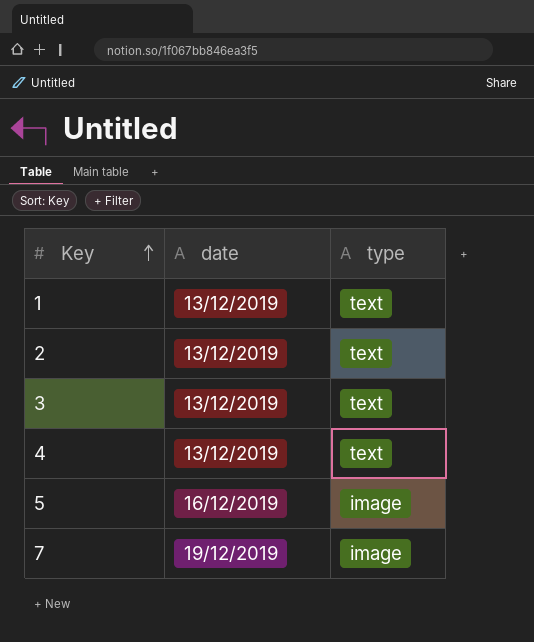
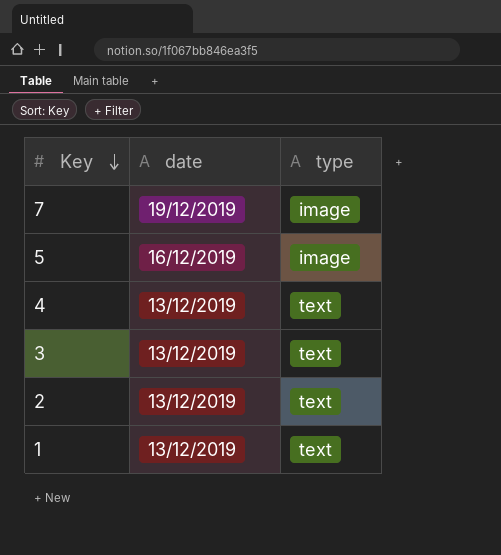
row order: Key ascending -> Key descending

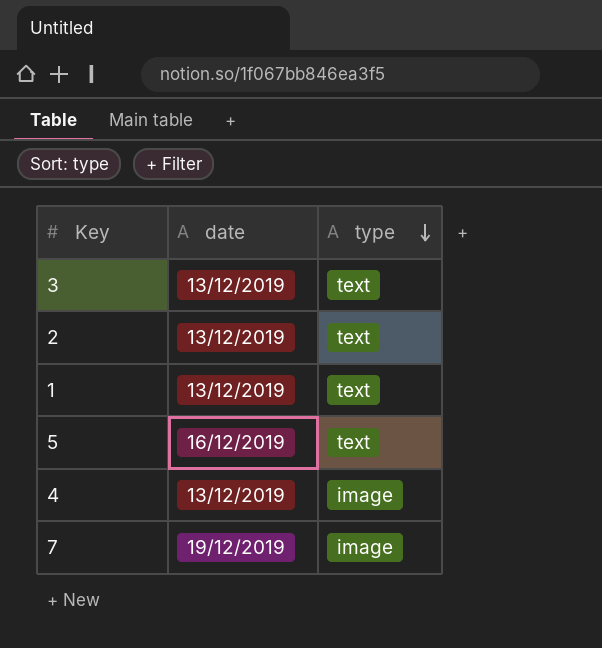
row order: Key descending -> type descending
5 | type: image -> text
4 | type: text -> image

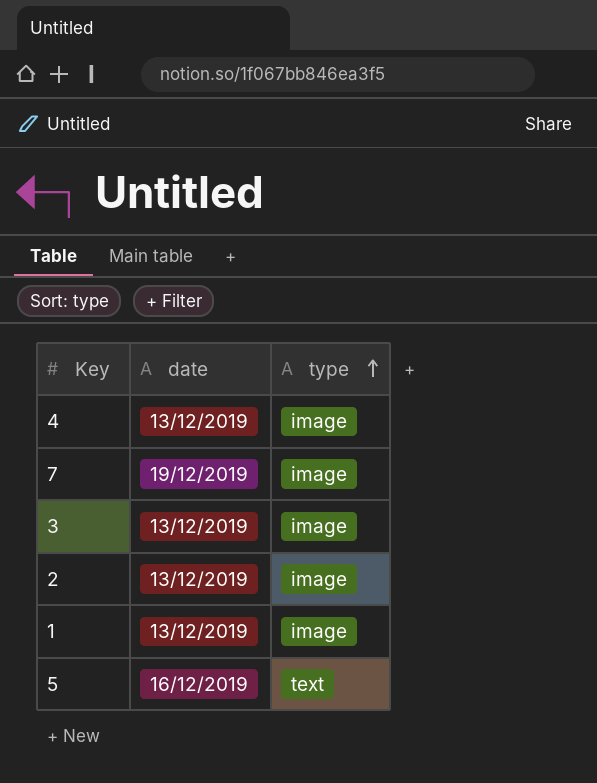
row order: type descending -> type ascending
3 | type: text -> image
2 | type: text -> image
1 | type: text -> image

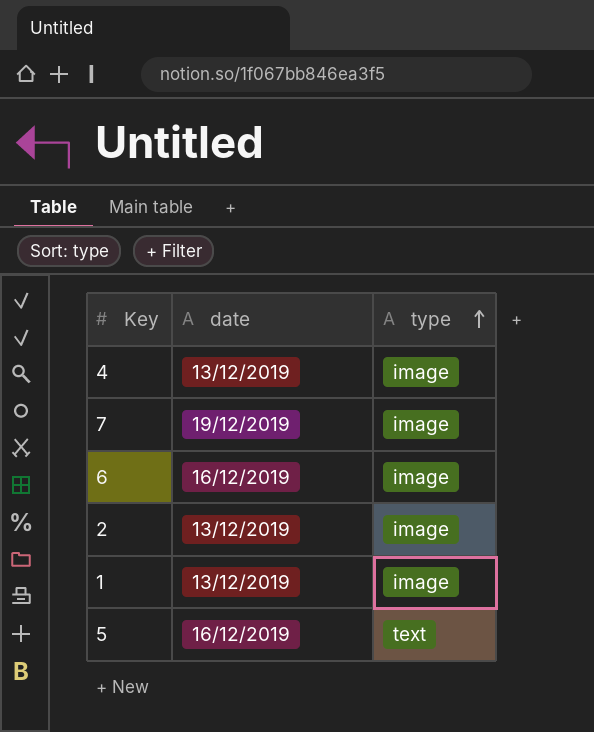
row 3: 13/12/2019 | image -> none
row 6: none -> 16/12/2019 | image

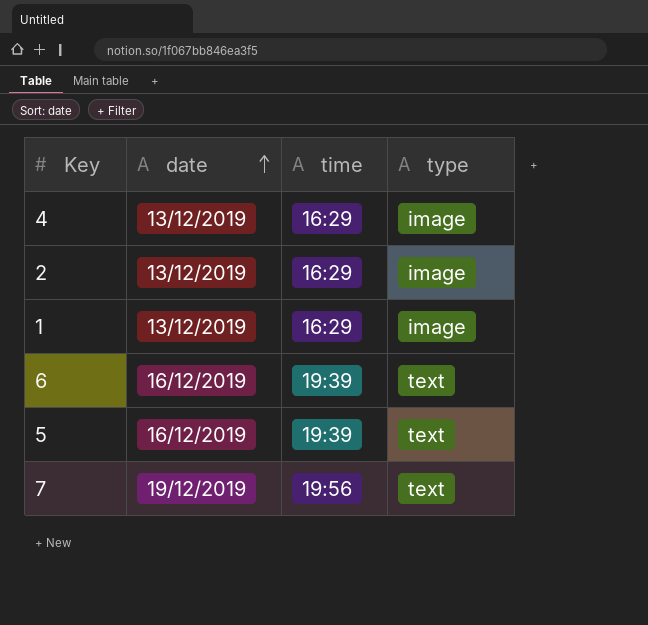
row order: type ascending -> date ascending
column time | position: none -> 3
6 | type: image -> text
7 | type: image -> text

